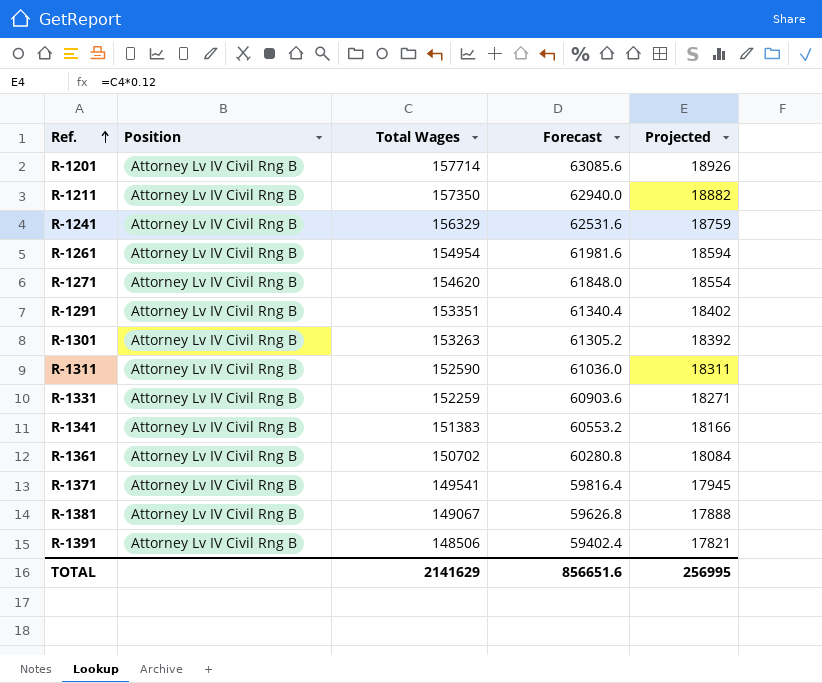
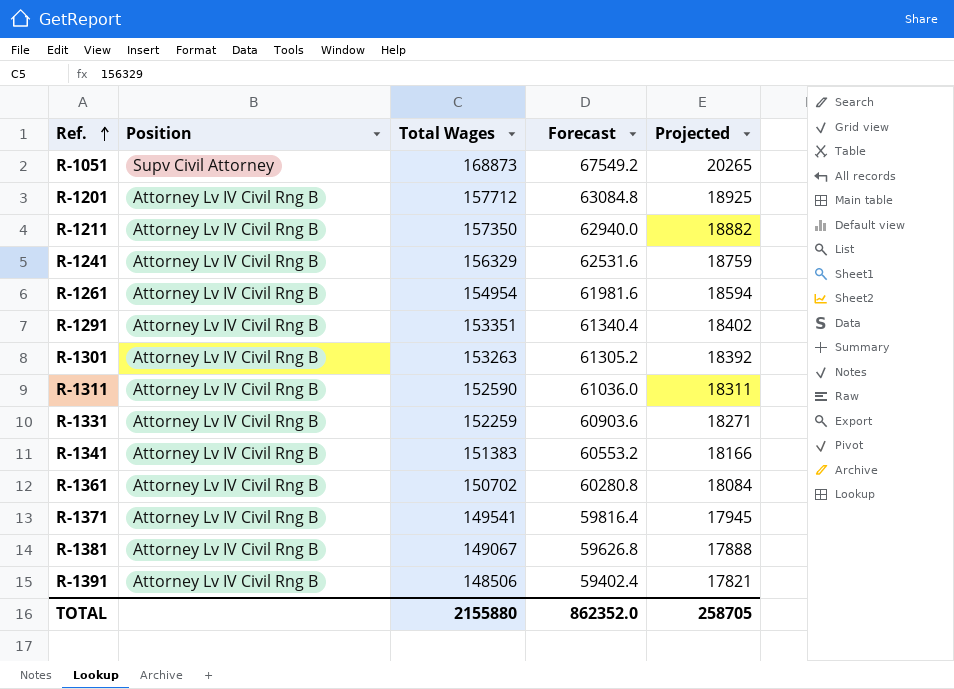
row R-1271: Attorney Lv IV Civil Rng B | 154620 | 61848.0 | 18554 -> none
row R-1051: none -> Supv Civil Attorney | 168873 | 67549.2 | 20265
R-1201 | Total Wages: 157714 -> 157712
R-1201 | Forecast: 63085.6 -> 63084.8
R-1201 | Projected: 18926 -> 18925
TOTAL | Total Wages: 2141629 -> 2155880
TOTAL | Forecast: 856651.6 -> 862352.0
TOTAL | Projected: 256995 -> 258705

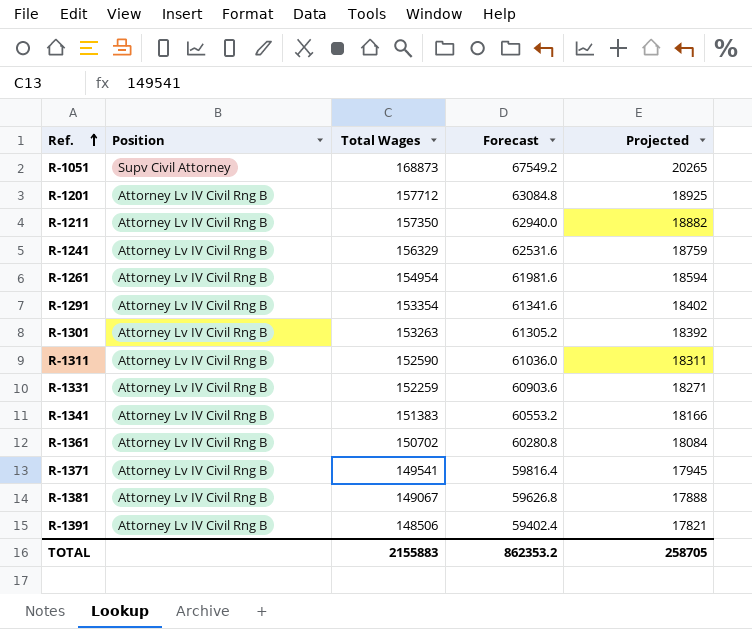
R-1291 | Total Wages: 153351 -> 153354
R-1291 | Forecast: 61340.4 -> 61341.6
TOTAL | Total Wages: 2155880 -> 2155883
TOTAL | Forecast: 862352.0 -> 862353.2

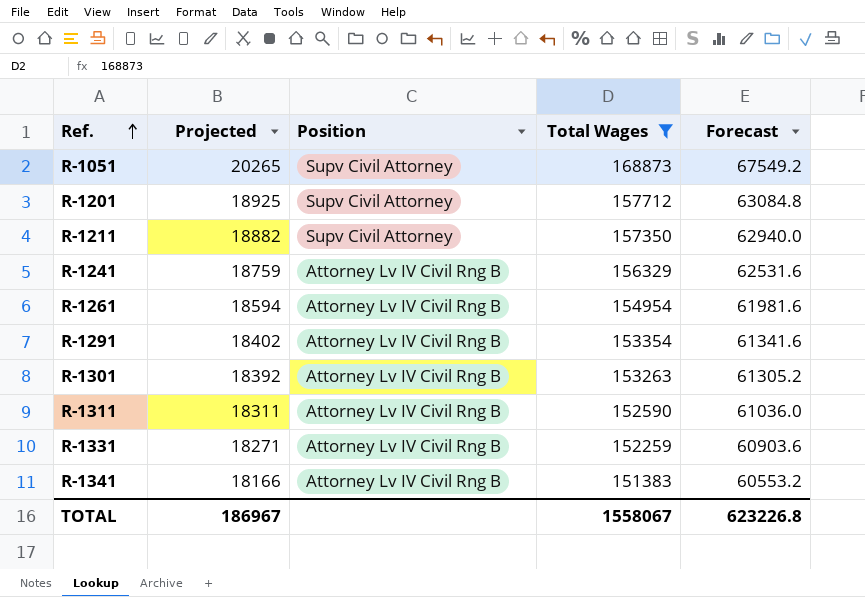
filter: none -> Total Wages >= 151383
column Projected | position: 5 -> 2
R-1201 | Position: Attorney Lv IV Civil Rng B -> Supv Civil Attorney
R-1211 | Position: Attorney Lv IV Civil Rng B -> Supv Civil Attorney
TOTAL | Projected: 258705 -> 186967
TOTAL | Total Wages: 2155883 -> 1558067
TOTAL | Forecast: 862353.2 -> 623226.8

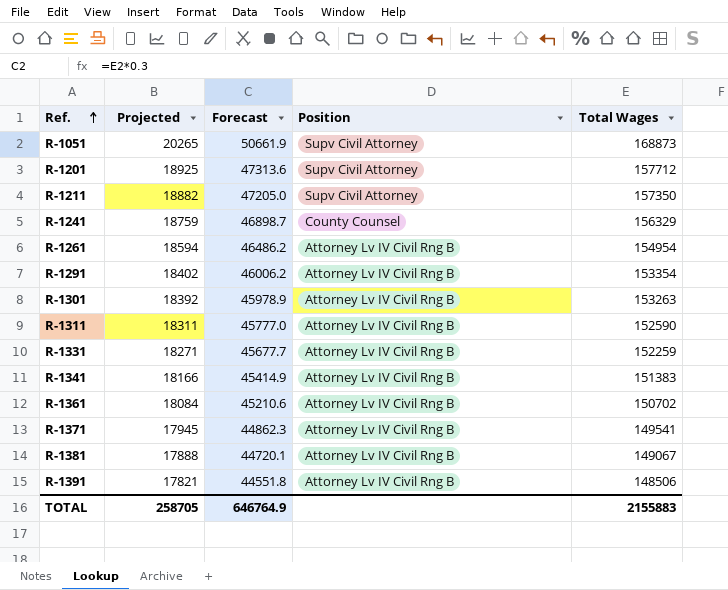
filter: Total Wages >= 151383 -> none
column Forecast | formula: [Total Wages] * 0.4 -> [Total Wages] * 0.3
column Forecast | position: 5 -> 3
R-1241 | Position: Attorney Lv IV Civil Rng B -> County Counsel
TOTAL | Projected: 186967 -> 258705
TOTAL | Forecast: 623226.8 -> 646764.9
TOTAL | Total Wages: 1558067 -> 2155883

